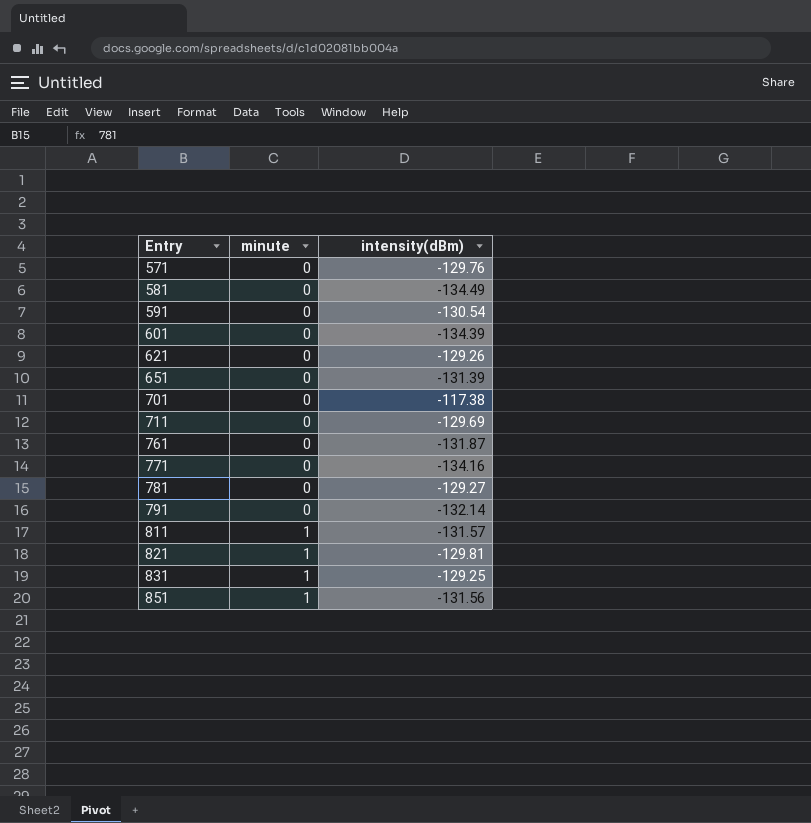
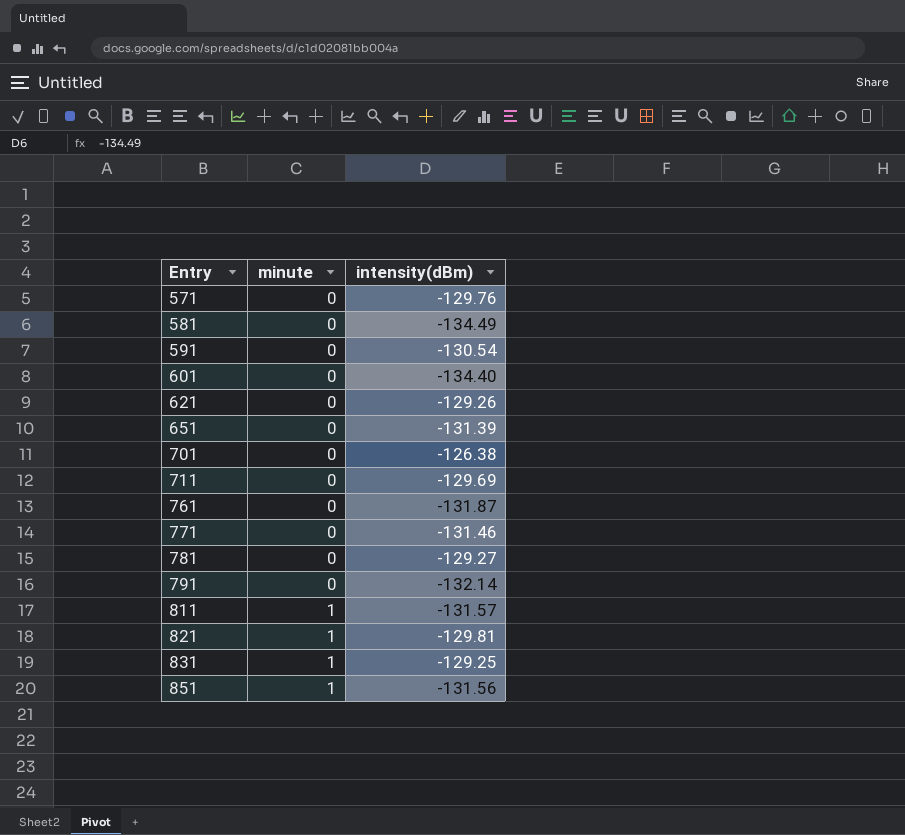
601 | intensity(dBm): -134.39 -> -134.40
701 | intensity(dBm): -117.38 -> -126.38
771 | intensity(dBm): -134.16 -> -131.46

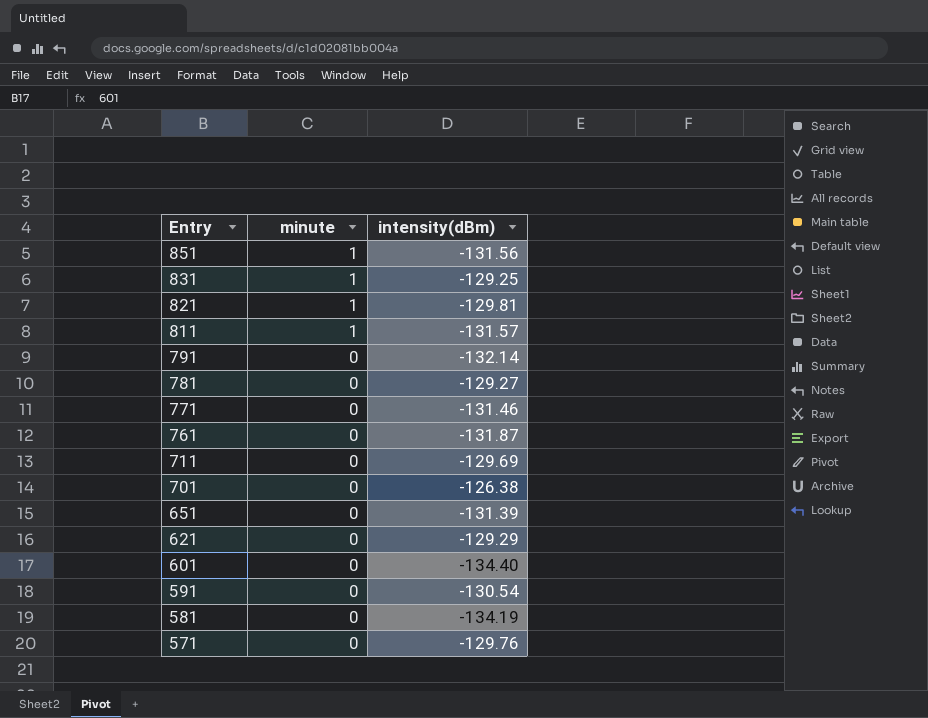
row order: Entry ascending -> Entry descending
621 | intensity(dBm): -129.26 -> -129.29
581 | intensity(dBm): -134.49 -> -134.19

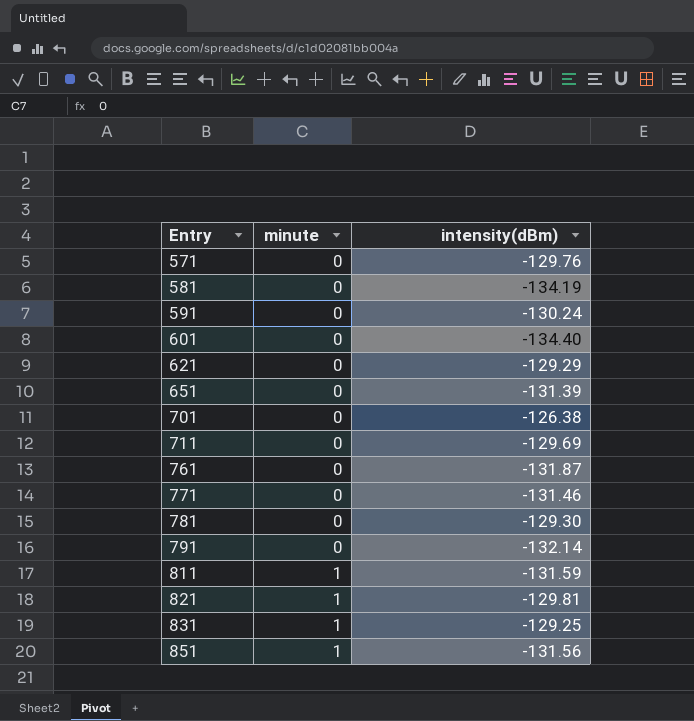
row order: Entry descending -> Entry ascending
591 | intensity(dBm): -130.54 -> -130.24
781 | intensity(dBm): -129.27 -> -129.30
811 | intensity(dBm): -131.57 -> -131.59

